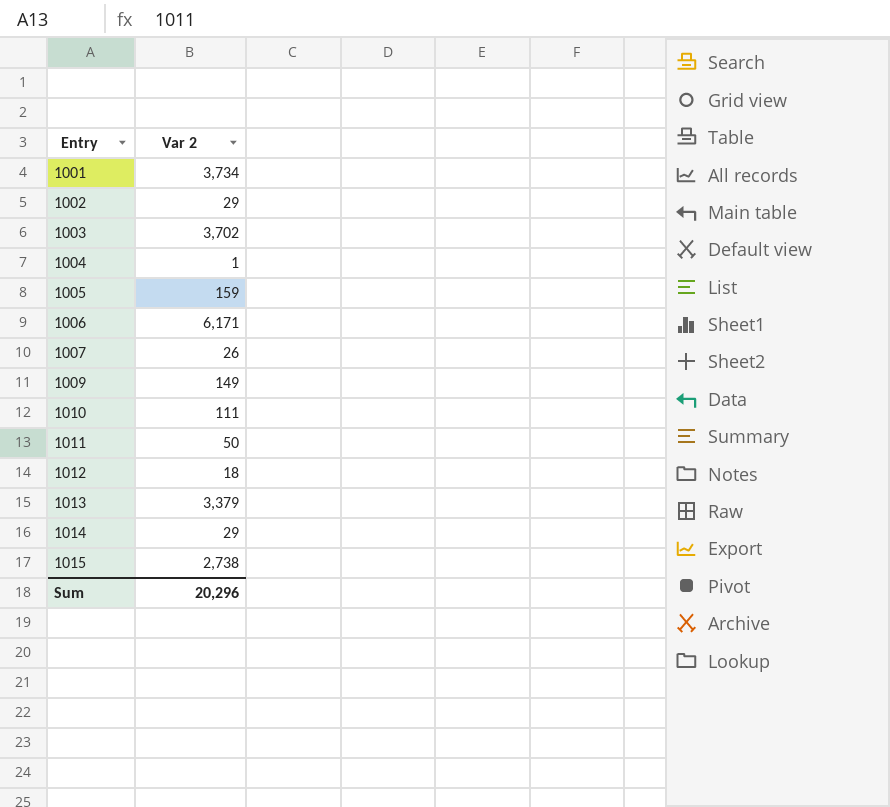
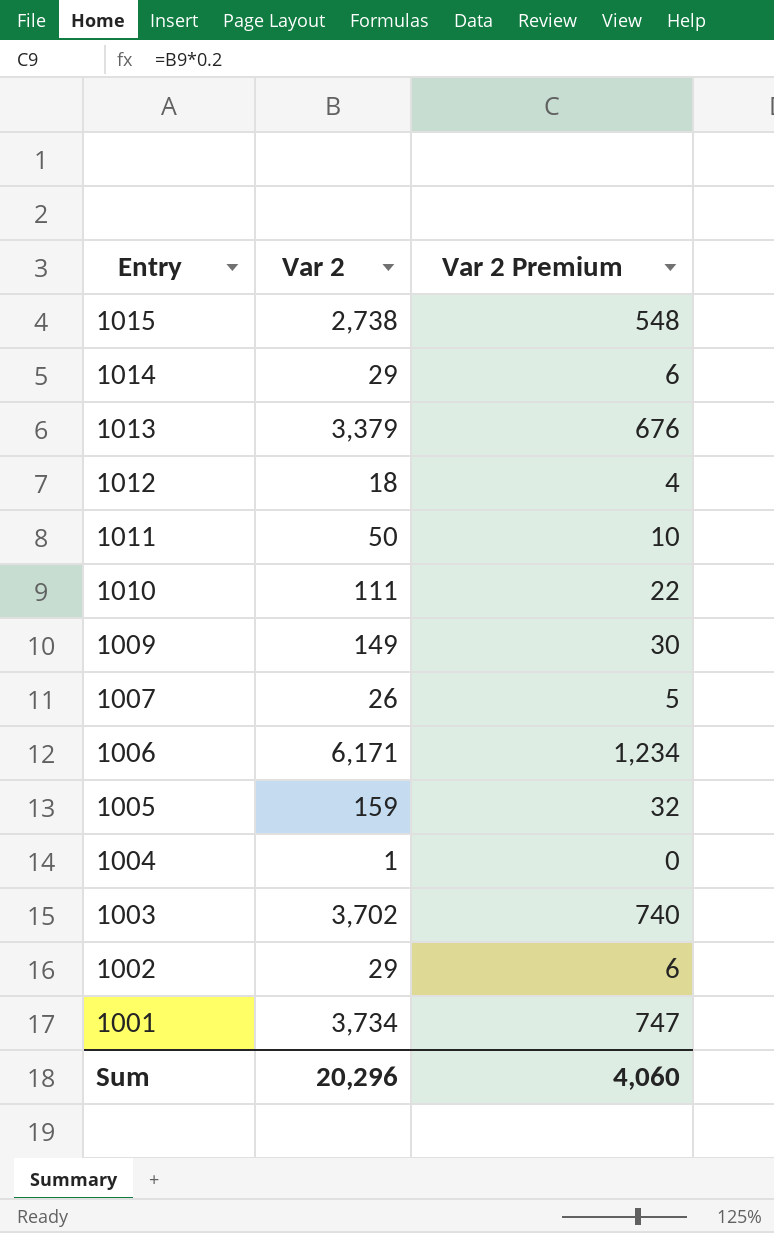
row order: Entry ascending -> Entry descending
column Var 2 Premium | formula: none -> [Var 2] * 0.2

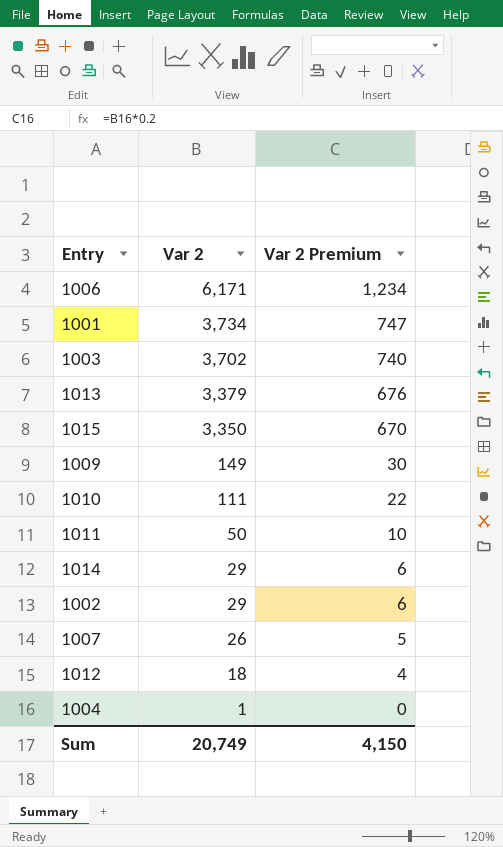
row order: Entry descending -> Var 2 descending
row 1005: 159 | 32 -> none
1015 | Var 2: 2,738 -> 3,350
1015 | Var 2 Premium: 548 -> 670
Sum | Var 2: 20,296 -> 20,749
Sum | Var 2 Premium: 4,060 -> 4,150

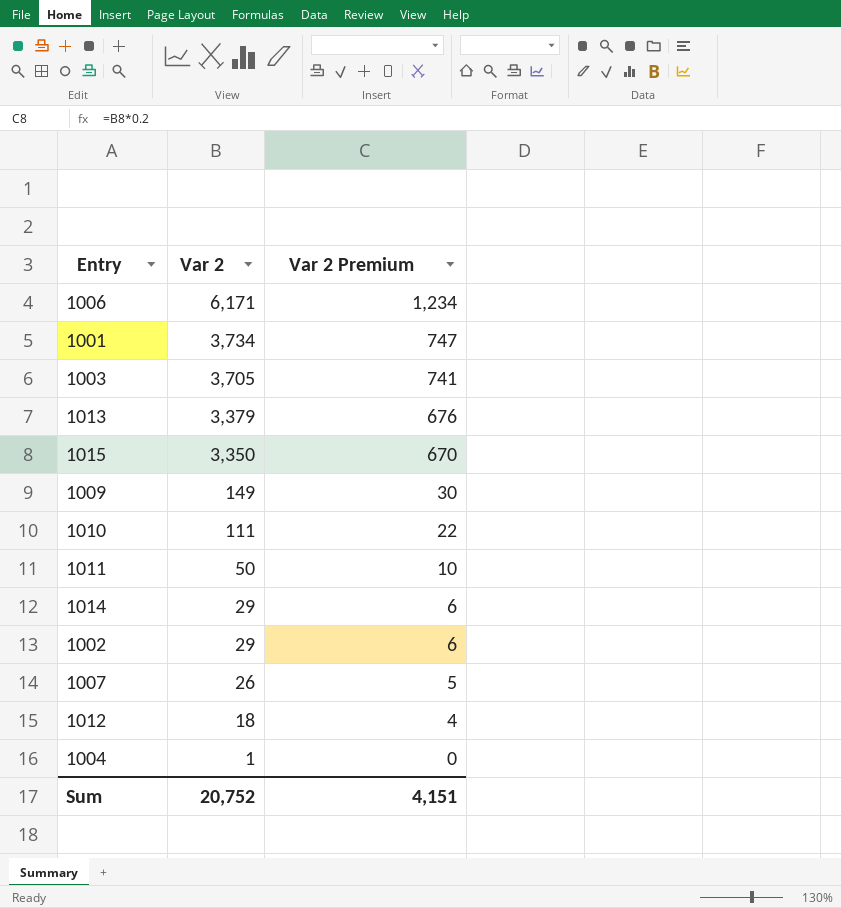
1003 | Var 2: 3,702 -> 3,705
1003 | Var 2 Premium: 740 -> 741
Sum | Var 2: 20,749 -> 20,752
Sum | Var 2 Premium: 4,150 -> 4,151

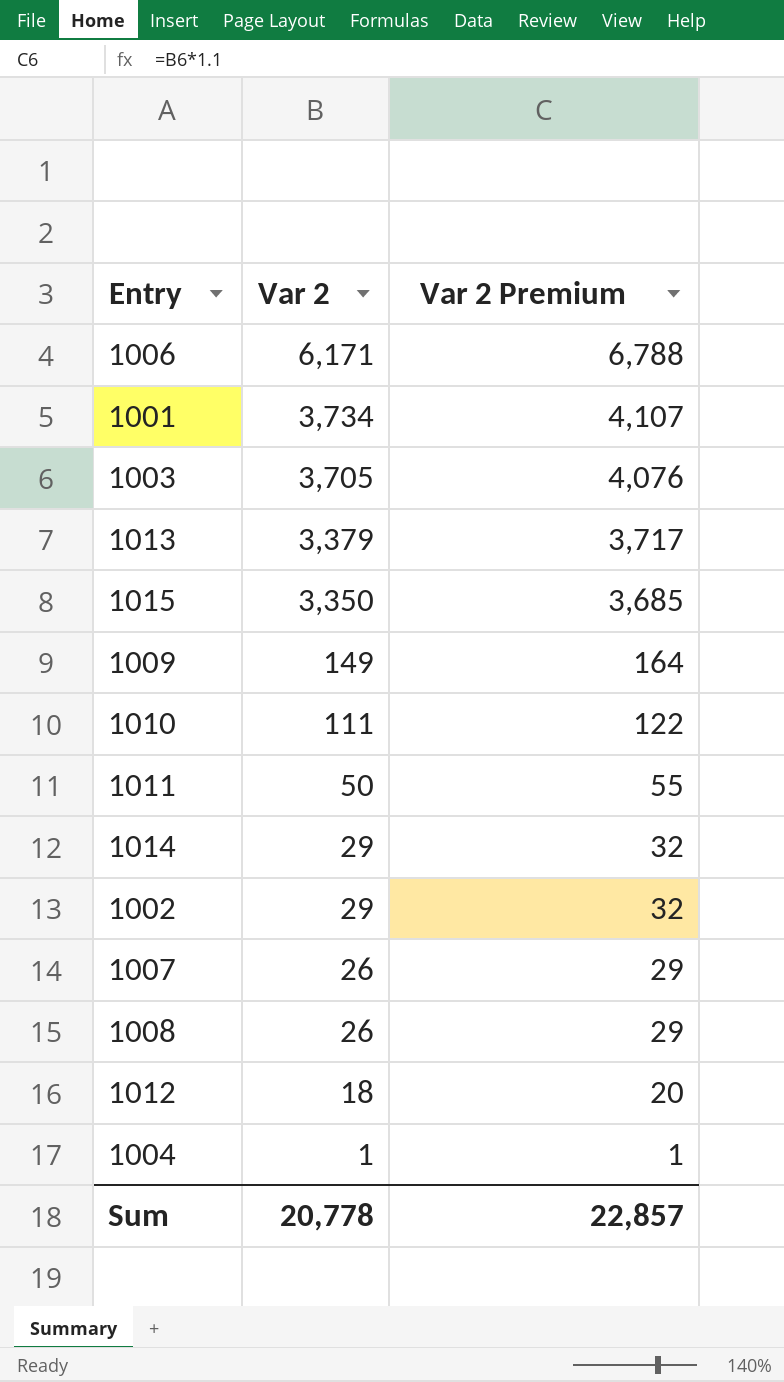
column Var 2 Premium | formula: [Var 2] * 0.2 -> [Var 2] * 1.1
row 1008: none -> 26 | 29
Sum | Var 2: 20,752 -> 20,778
Sum | Var 2 Premium: 4,151 -> 22,857

